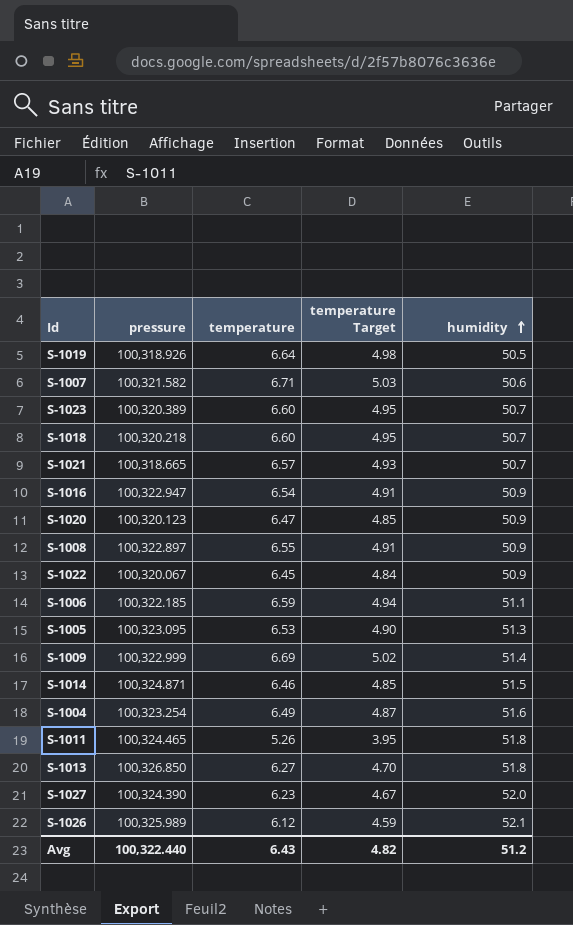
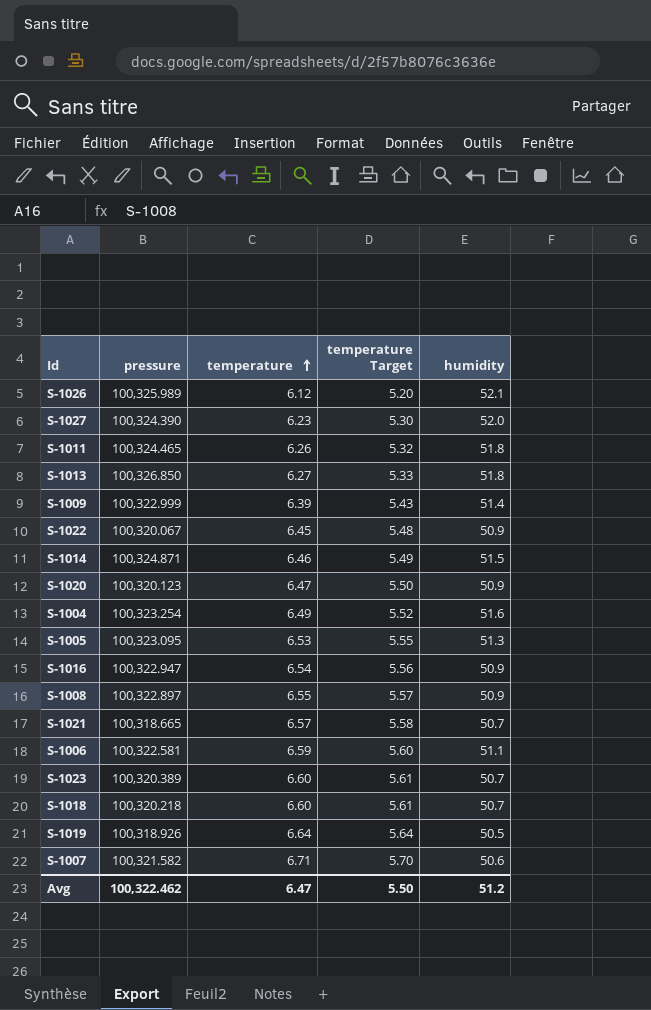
row order: humidity ascending -> temperature ascending
column temperature Target | formula: [temperature] * 0.75 -> [temperature] * 0.85
S-1011 | temperature: 5.26 -> 6.26
S-1009 | temperature: 6.69 -> 6.39
S-1006 | pressure: 100,322.185 -> 100,322.581
Avg | pressure: 100,322.440 -> 100,322.462
Avg | temperature: 6.43 -> 6.47
Avg | temperature Target: 4.82 -> 5.50

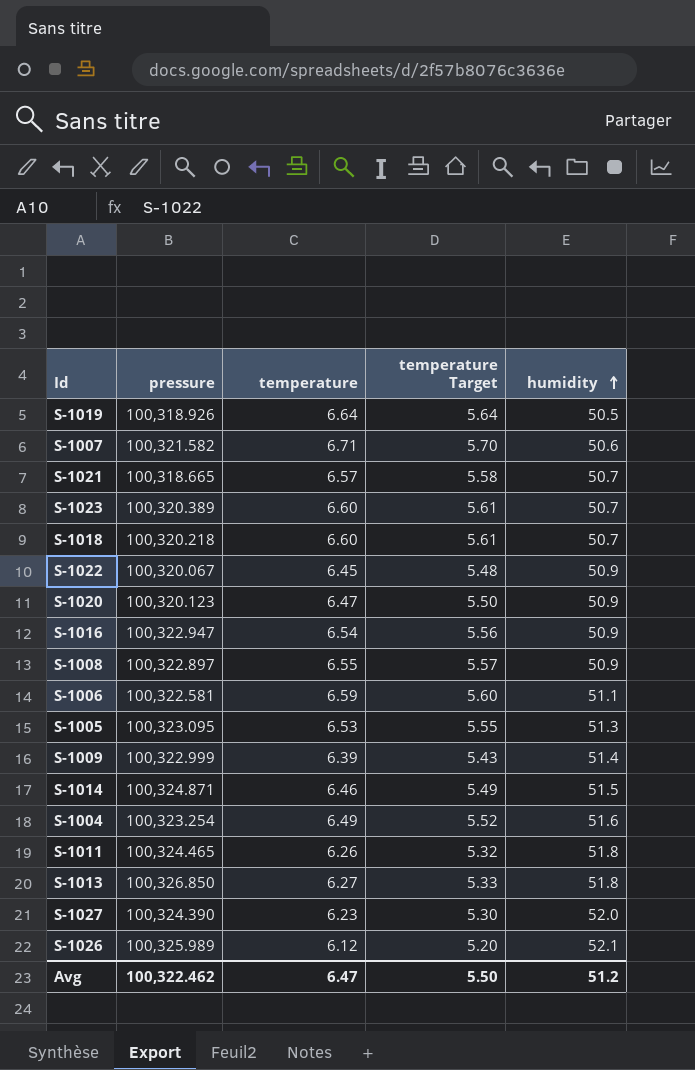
row order: temperature ascending -> humidity ascending

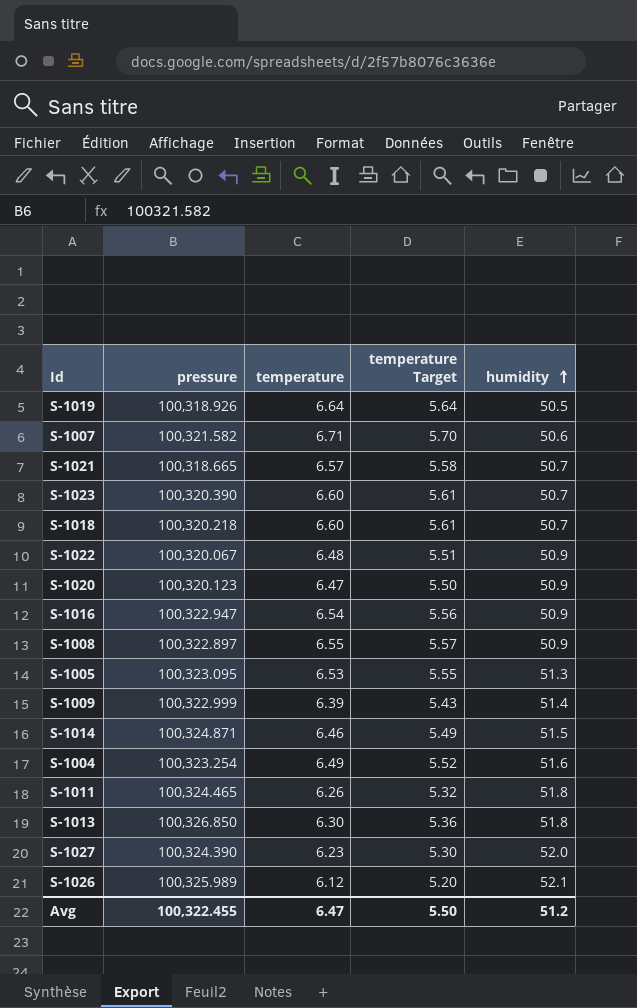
row S-1006: 100,322.581 | 6.59 | 5.60 | 51.1 -> none
S-1023 | pressure: 100,320.389 -> 100,320.390
S-1022 | temperature: 6.45 -> 6.48
S-1022 | temperature Target: 5.48 -> 5.51
S-1013 | temperature: 6.27 -> 6.30
S-1013 | temperature Target: 5.33 -> 5.36
Avg | pressure: 100,322.462 -> 100,322.455

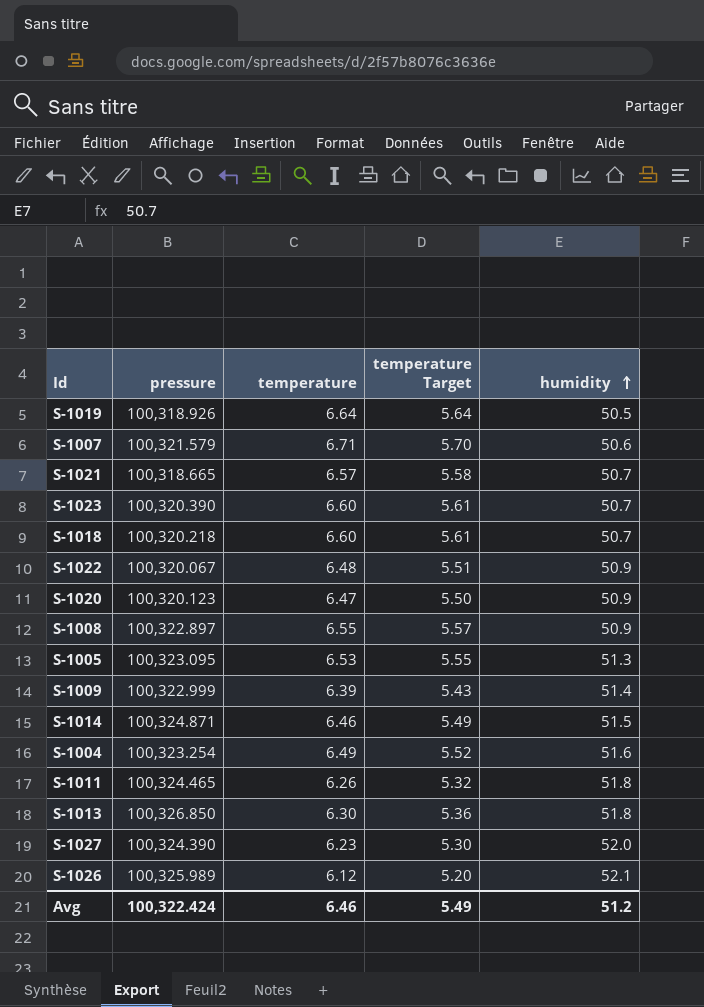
row S-1016: 100,322.947 | 6.54 | 5.56 | 50.9 -> none
S-1007 | pressure: 100,321.582 -> 100,321.579
Avg | pressure: 100,322.455 -> 100,322.424
Avg | temperature: 6.47 -> 6.46
Avg | temperature Target: 5.50 -> 5.49

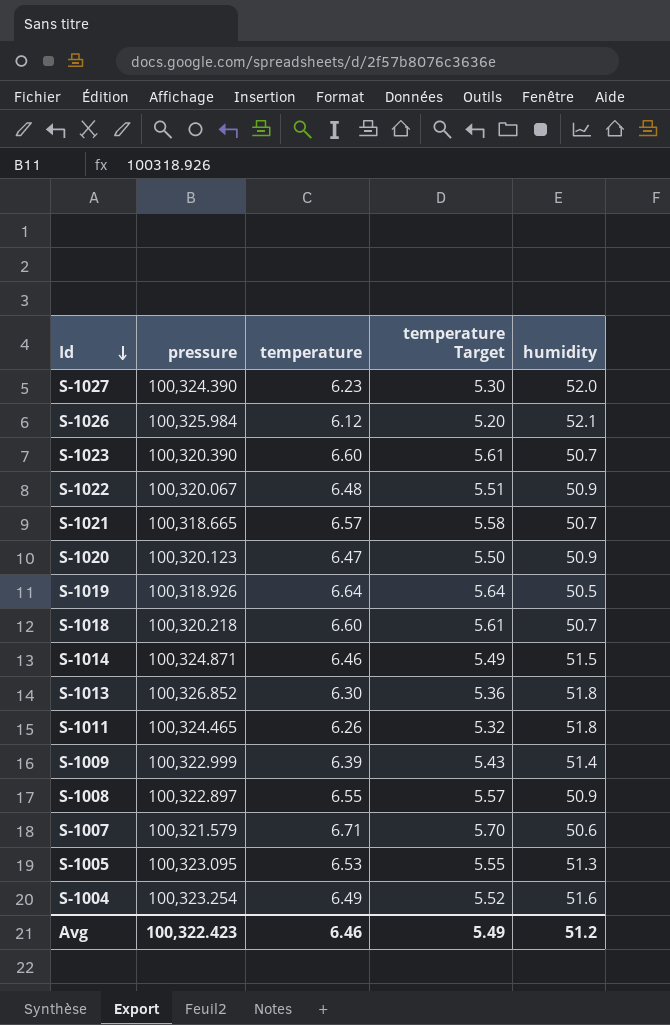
row order: humidity ascending -> Id descending
S-1026 | pressure: 100,325.989 -> 100,325.984
S-1013 | pressure: 100,326.850 -> 100,326.852
Avg | pressure: 100,322.424 -> 100,322.423

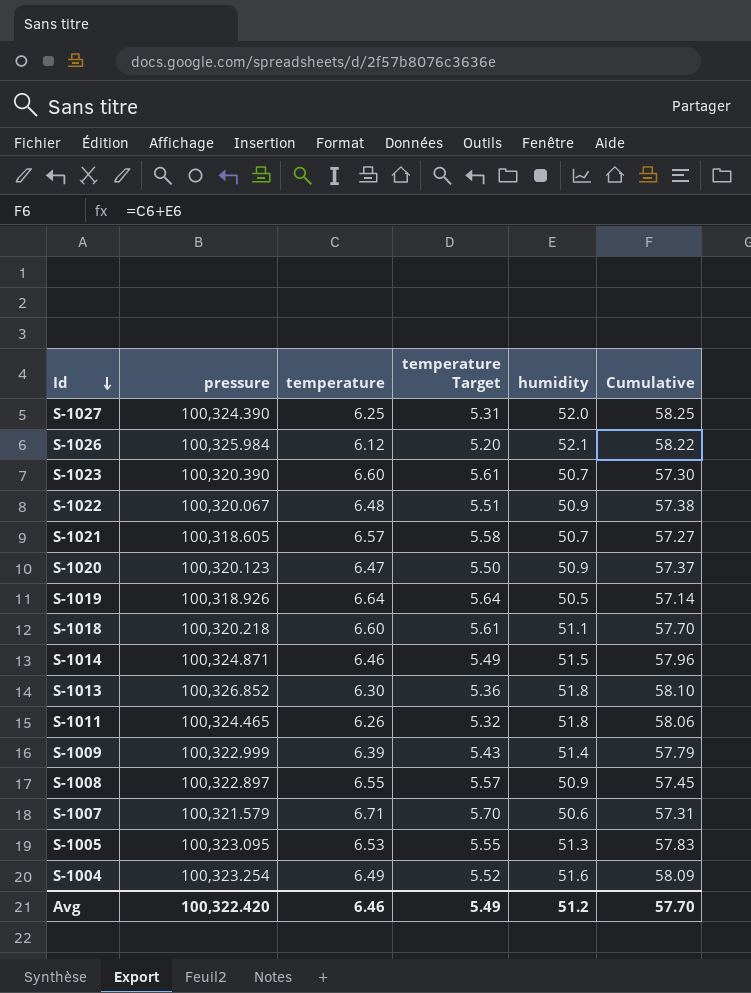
column Cumulative | formula: none -> [temperature] + [humidity]
S-1027 | temperature: 6.23 -> 6.25
S-1027 | temperature Target: 5.30 -> 5.31
S-1021 | pressure: 100,318.665 -> 100,318.605
S-1018 | humidity: 50.7 -> 51.1
Avg | pressure: 100,322.423 -> 100,322.420

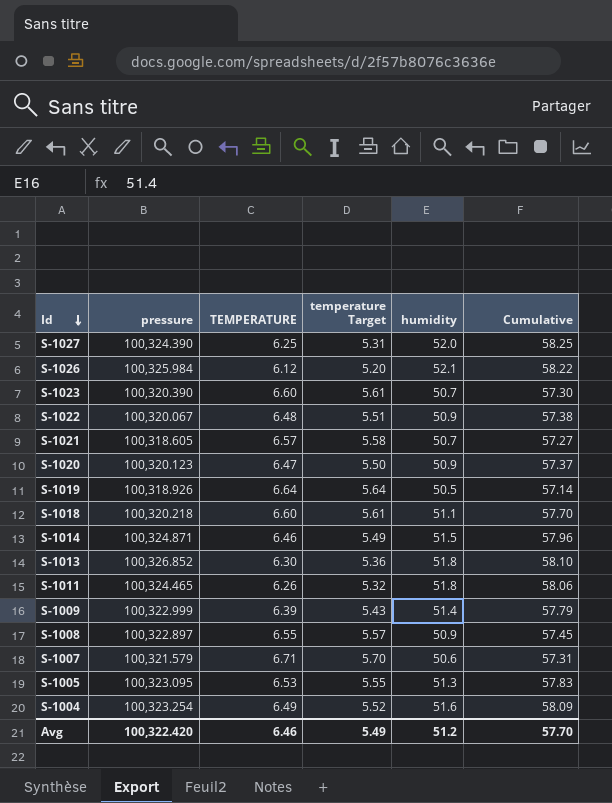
column name: temperature -> TEMPERATURE

